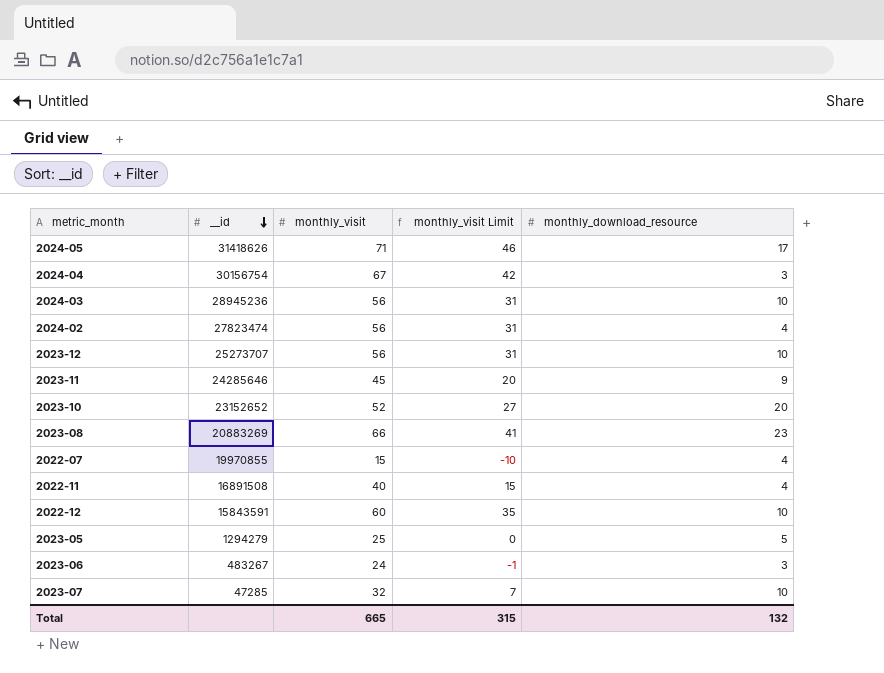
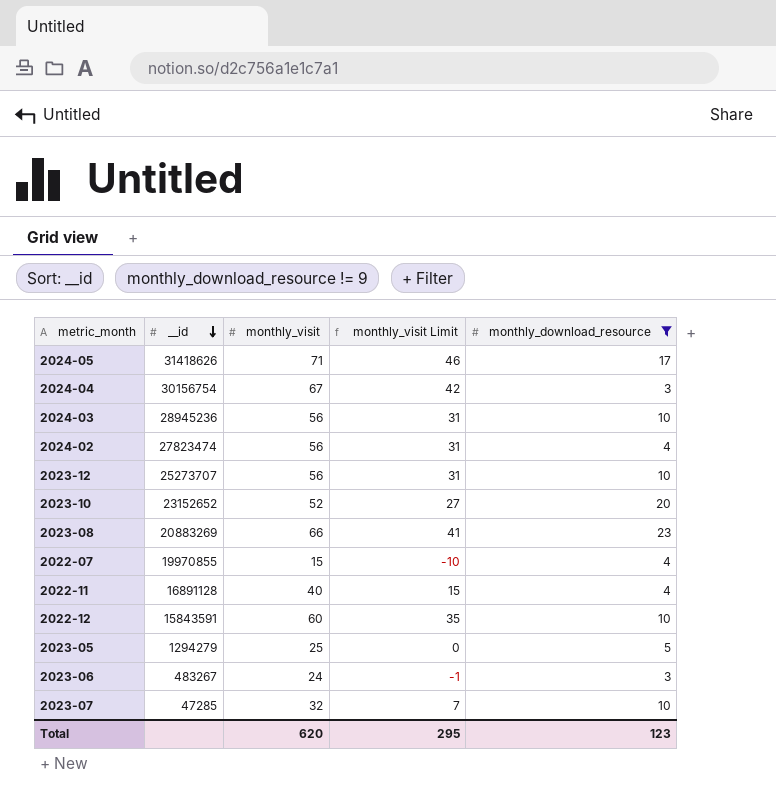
filter: none -> monthly_download_resource != 9
2022-11 | __id: 16891508 -> 16891128
Total | monthly_visit: 665 -> 620
Total | monthly_visit Limit: 315 -> 295
Total | monthly_download_resource: 132 -> 123

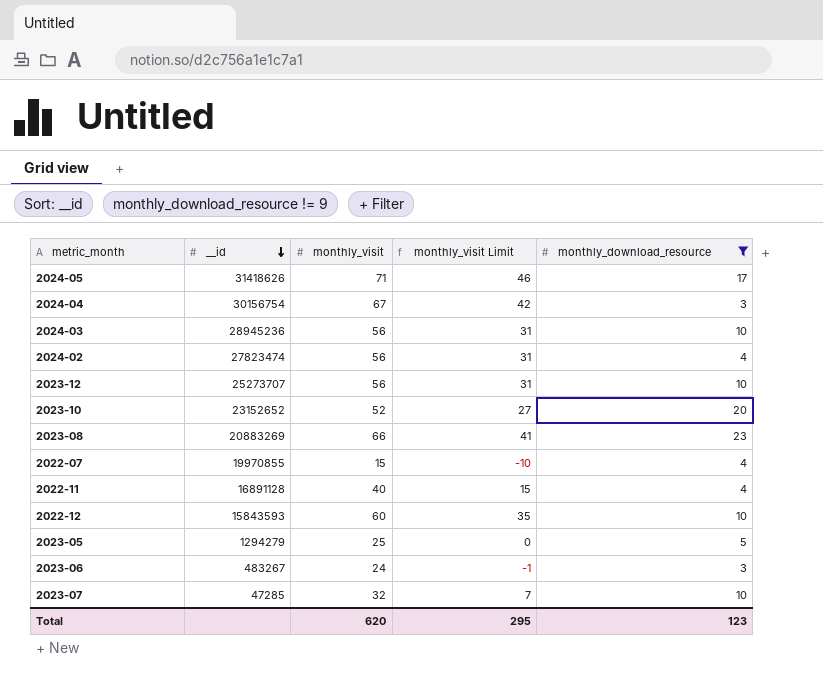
2022-12 | __id: 15843591 -> 15843593

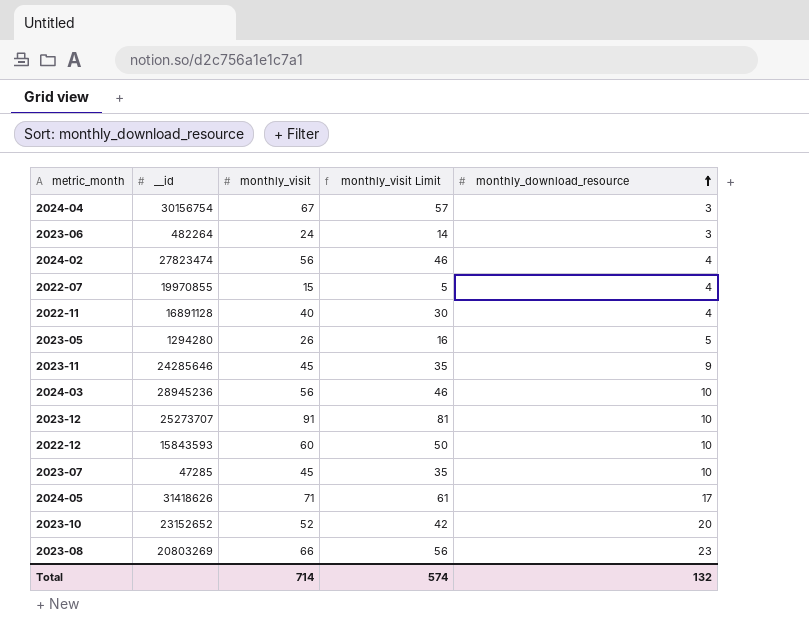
filter: monthly_download_resource != 9 -> none
row order: __id descending -> monthly_download_resource ascending
column monthly_visit Limit | formula: [monthly_visit] - 25 -> [monthly_visit] - 10
2023-06 | __id: 483267 -> 482264
2023-05 | __id: 1294279 -> 1294280
2023-05 | monthly_visit: 25 -> 26
2023-12 | monthly_visit: 56 -> 91
2023-07 | monthly_visit: 32 -> 45
2023-08 | __id: 20883269 -> 20803269
Total | monthly_visit: 620 -> 714
Total | monthly_visit Limit: 295 -> 574
Total | monthly_download_resource: 123 -> 132

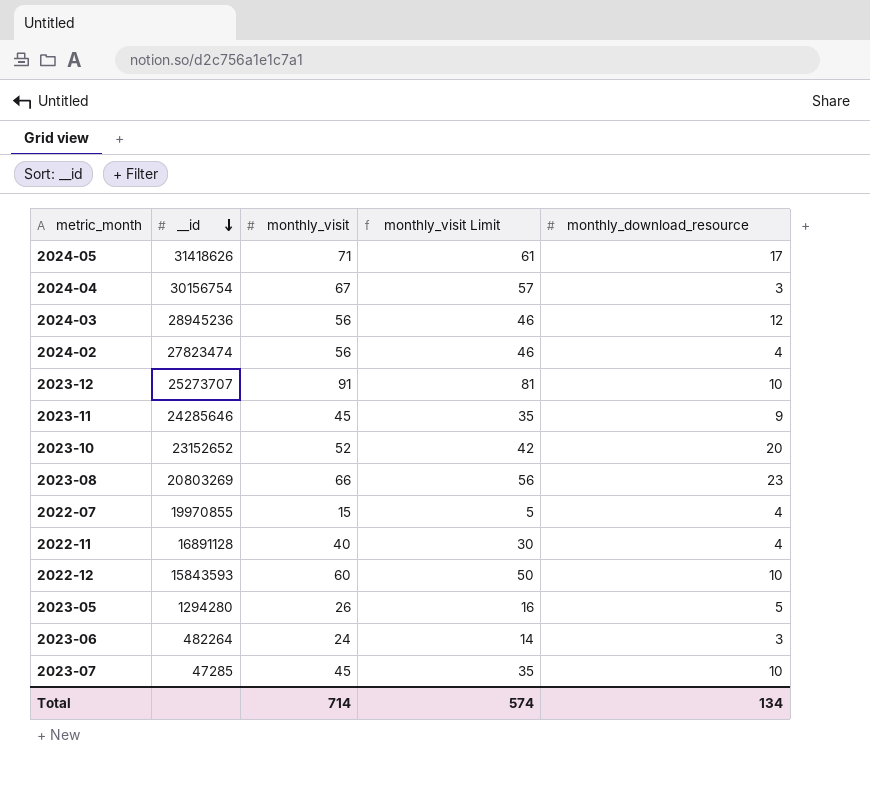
row order: monthly_download_resource ascending -> __id descending
2024-03 | monthly_download_resource: 10 -> 12
Total | monthly_download_resource: 132 -> 134

